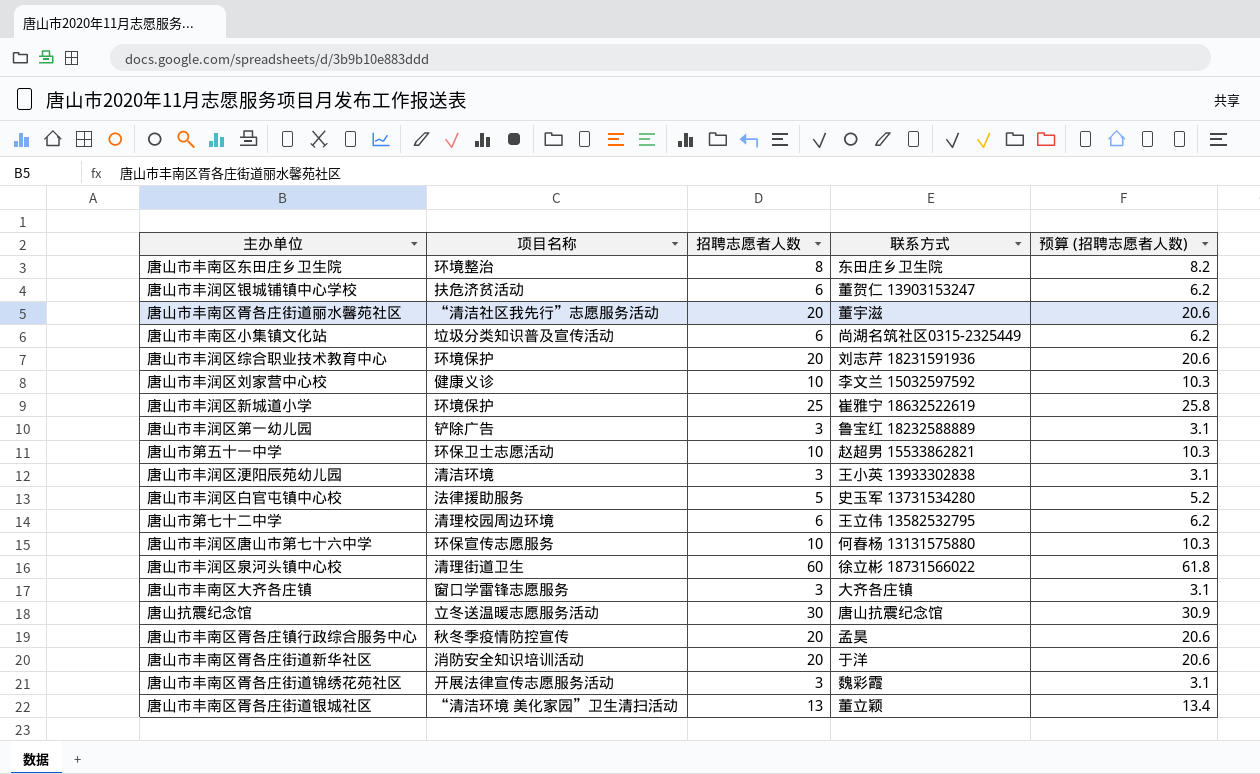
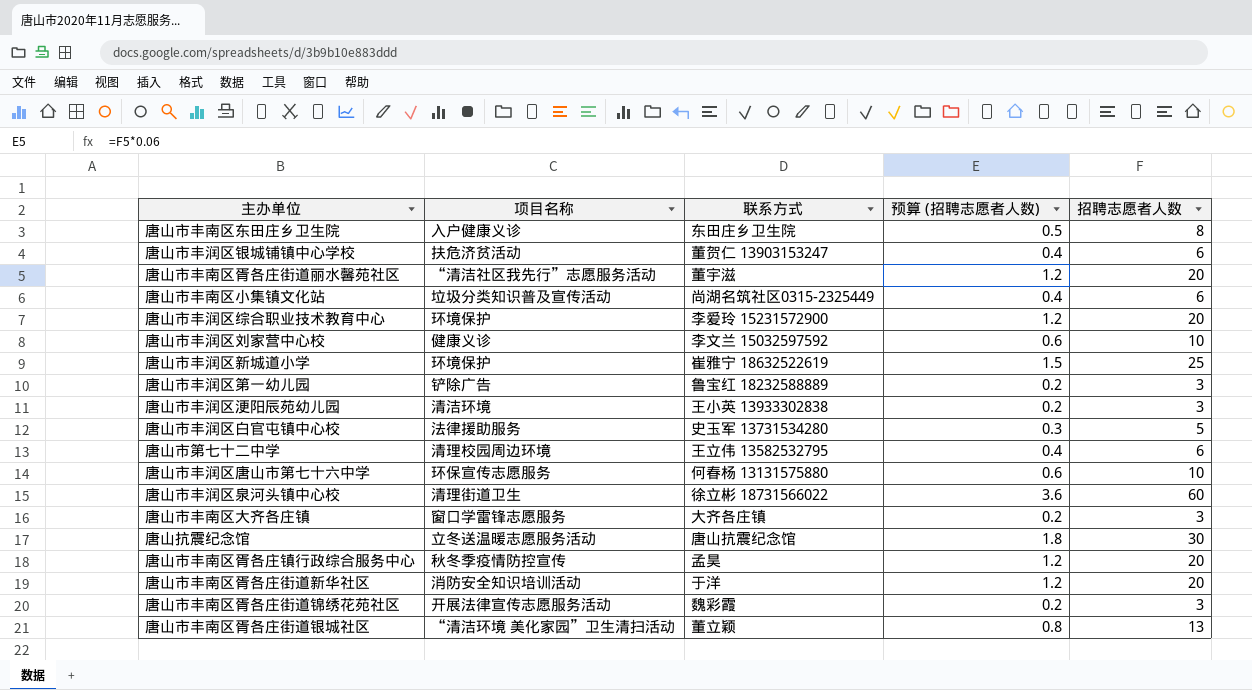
column 预算 (招聘志愿者人数) | formula: [招聘志愿者人数] * 1.03 -> [招聘志愿者人数] * 0.06
column 招聘志愿者人数 | position: 3 -> 5
row 唐山市第五十一中学: 环保卫士志愿活动 | 10 | 赵超男 15533862821 | 10.3 -> none
唐山市丰南区东田庄乡卫生院 | 项目名称: 环境整治 -> 入户健康义诊
唐山市丰润区综合职业技术教育中心 | 联系方式: 刘志芹 18231591936 -> 李爱玲 15231572900

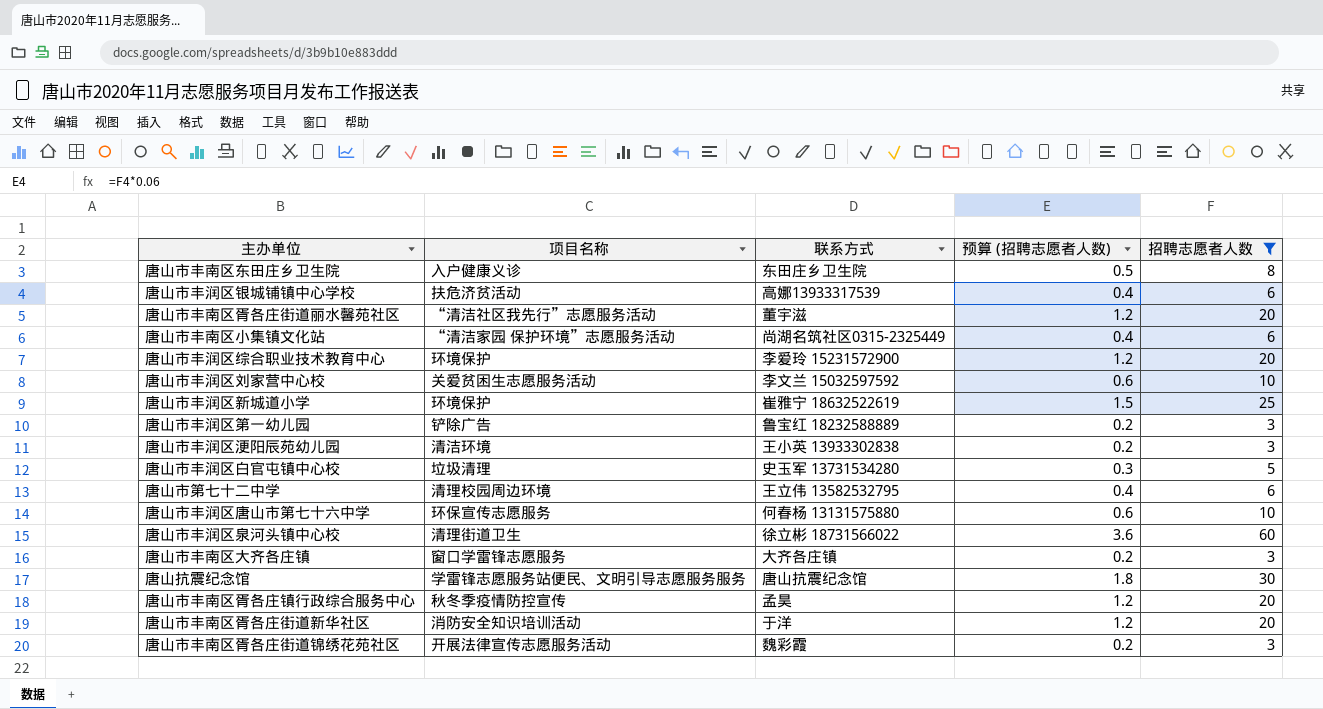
filter: none -> 招聘志愿者人数 != 13
唐山市丰润区银城铺镇中心学校 | 联系方式: 董贺仁 13903153247 -> 高娜13933317539
唐山市丰南区小集镇文化站 | 项目名称: 垃圾分类知识普及宣传活动 -> “清洁家园 保护环境”志愿服务活动
唐山市丰润区刘家营中心校 | 项目名称: 健康义诊 -> 关爱贫困生志愿服务活动
唐山市丰润区白官屯镇中心校 | 项目名称: 法律援助服务 -> 垃圾清理
唐山抗震纪念馆 | 项目名称: 立冬送温暖志愿服务活动 -> 学雷锋志愿服务站便民、文明引导志愿服务服务

